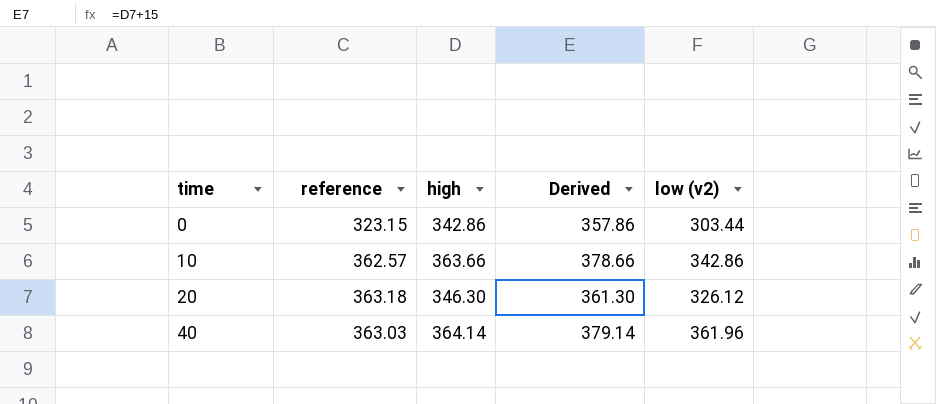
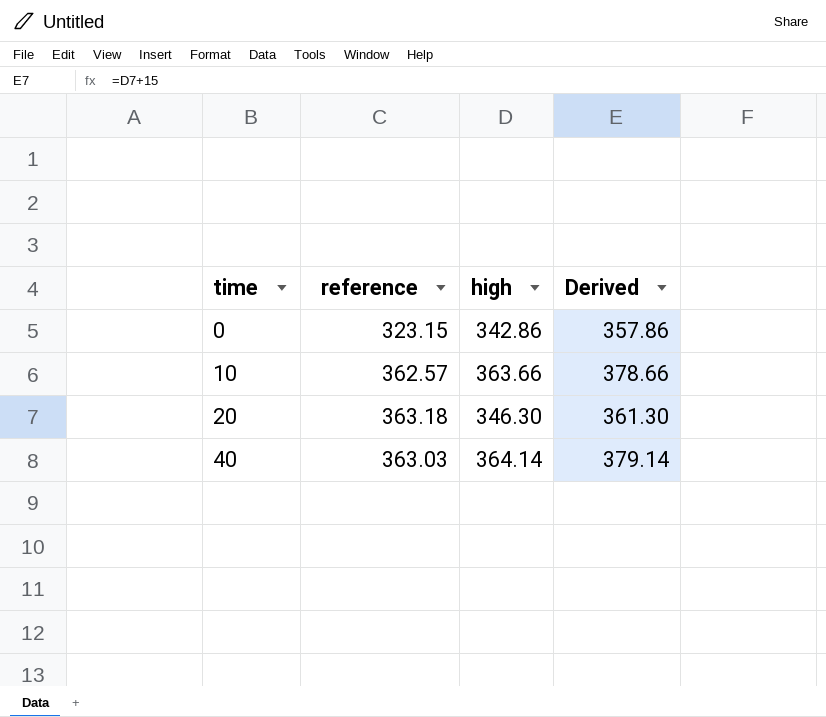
column low (v2) | position: 5 -> none

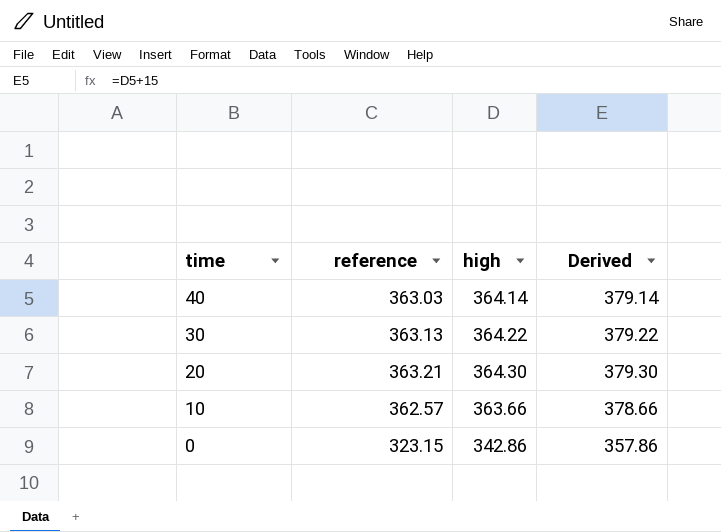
row order: time ascending -> time descending
row 30: none -> 363.13 | 364.22 | 379.22
20 | reference: 363.18 -> 363.21
20 | high: 346.30 -> 364.30
20 | Derived: 361.30 -> 379.30

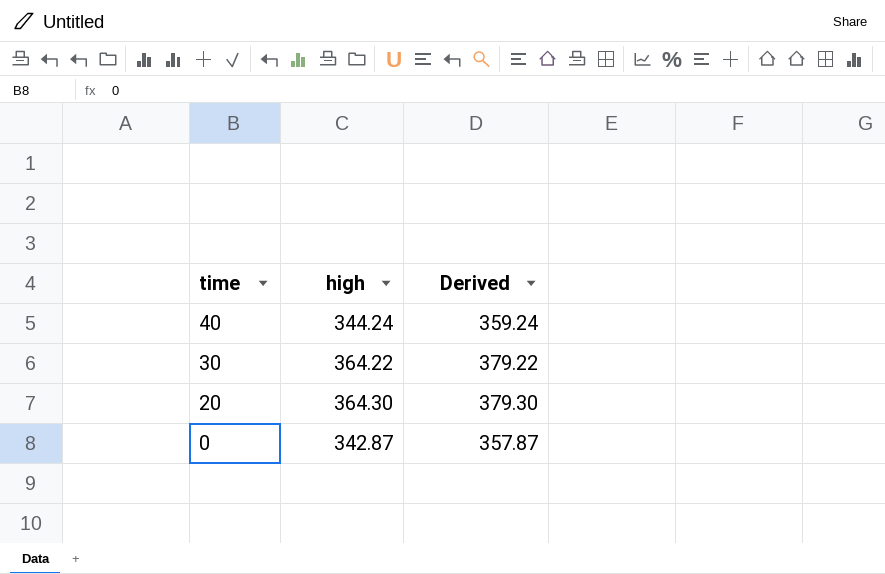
column reference | position: 2 -> none
row 10: 362.57 | 363.66 | 378.66 -> none
40 | high: 364.14 -> 344.24
40 | Derived: 379.14 -> 359.24
0 | high: 342.86 -> 342.87
0 | Derived: 357.86 -> 357.87

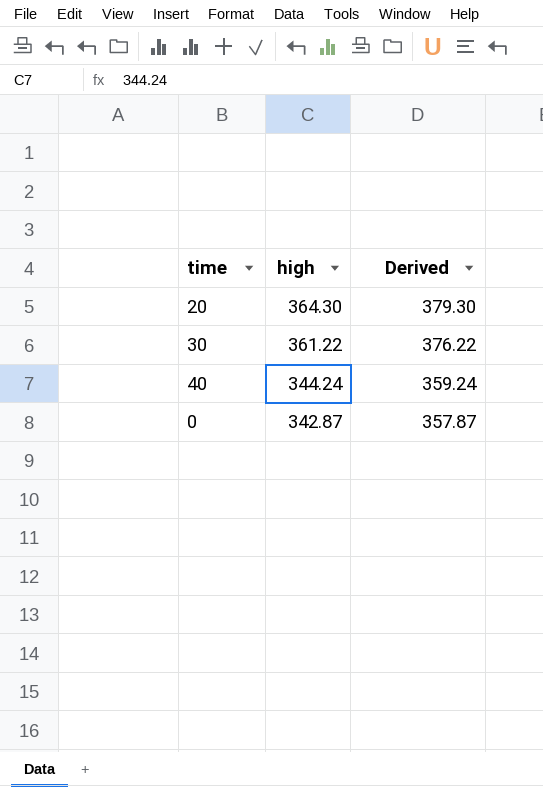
row order: time descending -> high descending
30 | high: 364.22 -> 361.22
30 | Derived: 379.22 -> 376.22

